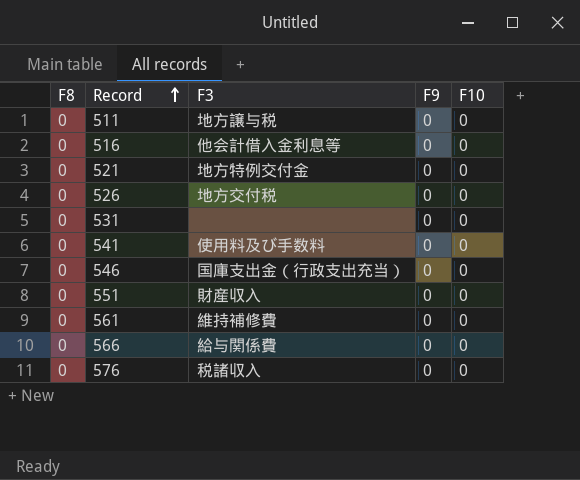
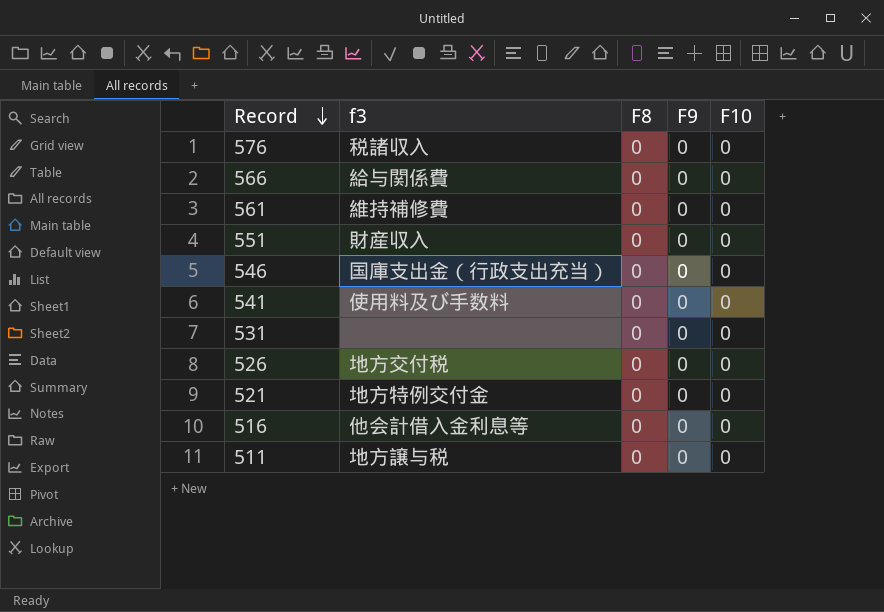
row order: Record ascending -> Record descending
column name: F3 -> f3
column F8 | position: 1 -> 3

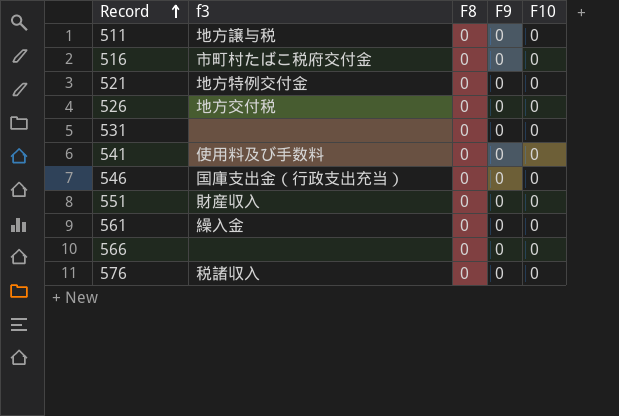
row order: Record descending -> Record ascending
516 | f3: 他会計借入金利息等 -> 市町村たばこ税府交付金
561 | f3: 維持補修費 -> 繰入金
566 | f3: 給与関係費 -> none

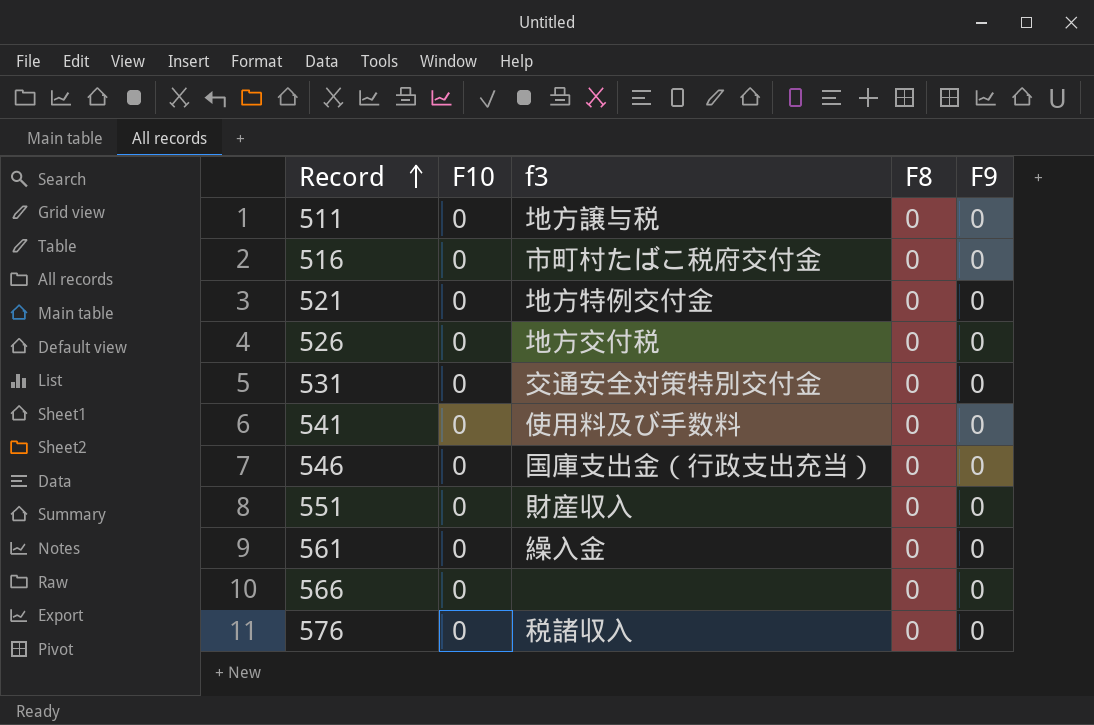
column F10 | position: 5 -> 2
531 | f3: none -> 交通安全対策特別交付金

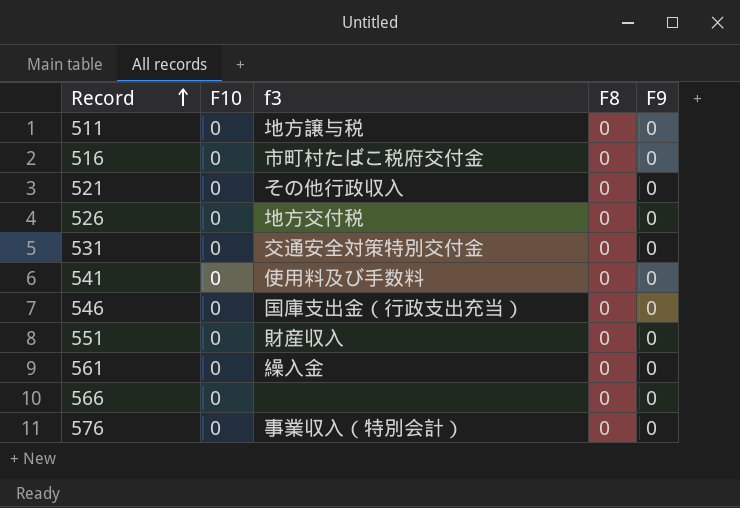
521 | f3: 地方特例交付金 -> その他行政収入
576 | f3: 税諸収入 -> 事業収入（特別会計）

